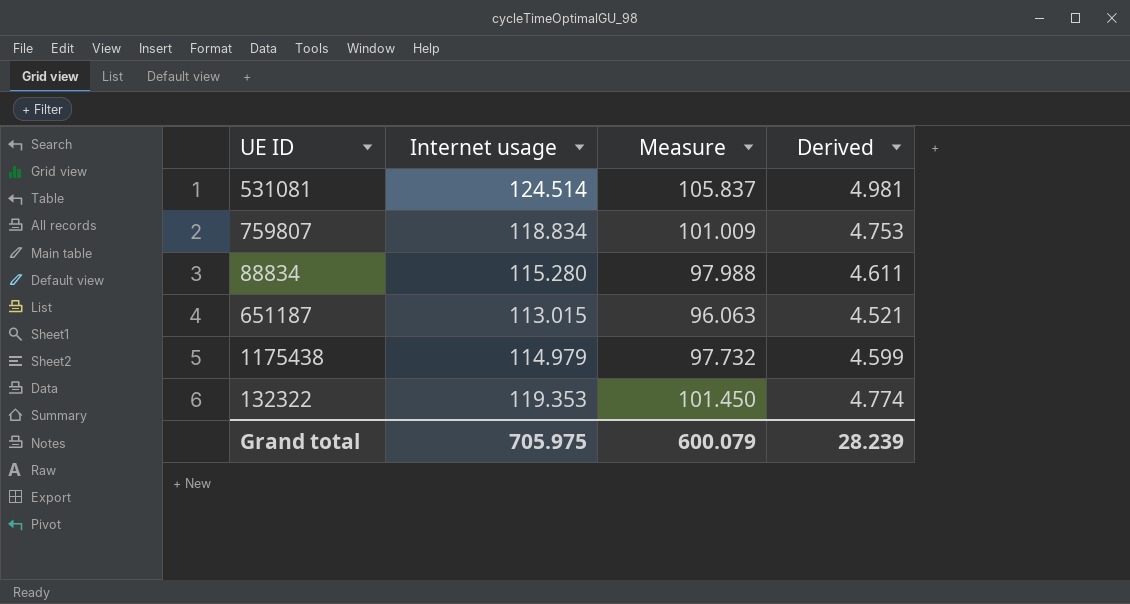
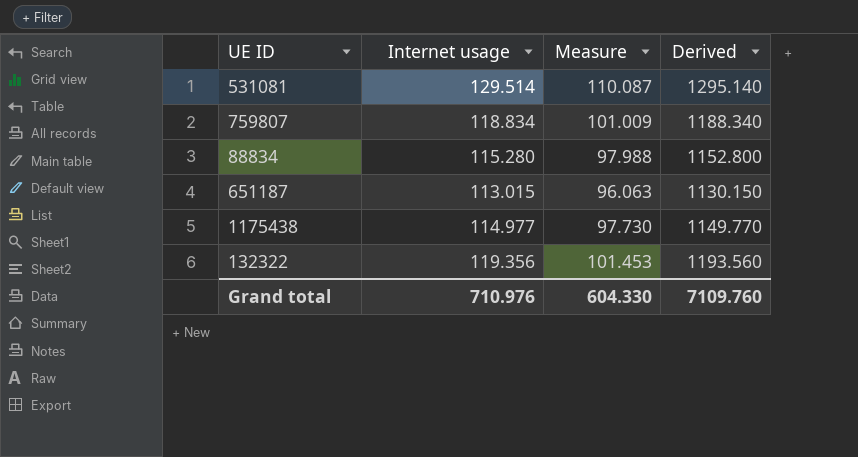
column Derived | formula: [Internet usage] * 0.04 -> [Internet usage] * 10
531081 | Internet usage: 124.514 -> 129.514
531081 | Measure: 105.837 -> 110.087
1175438 | Internet usage: 114.979 -> 114.977
1175438 | Measure: 97.732 -> 97.730
132322 | Internet usage: 119.353 -> 119.356
132322 | Measure: 101.450 -> 101.453
Grand total | Internet usage: 705.975 -> 710.976
Grand total | Measure: 600.079 -> 604.330
Grand total | Derived: 28.239 -> 7109.760

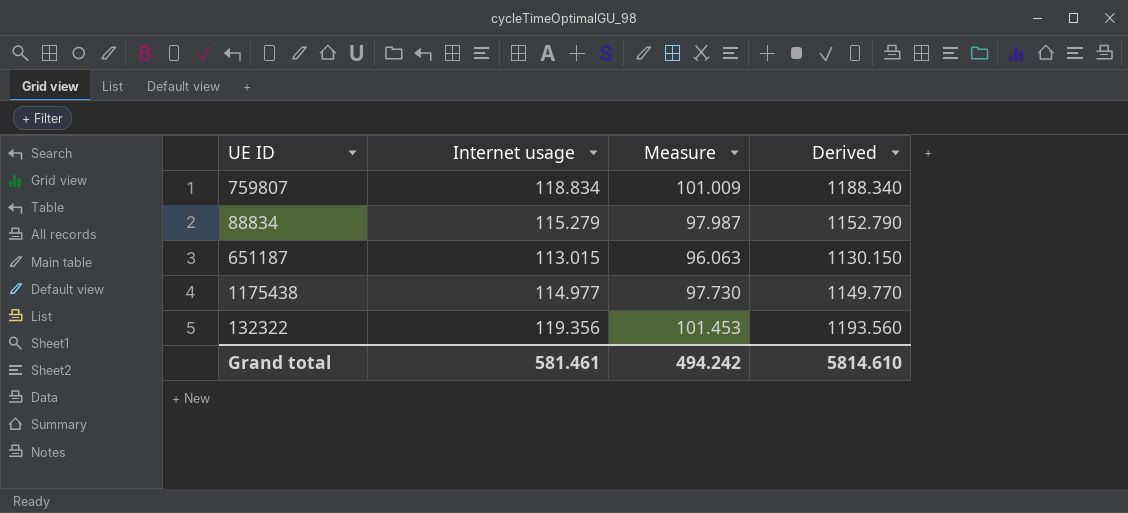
row 531081: 129.514 | 110.087 | 1295.140 -> none
88834 | Internet usage: 115.280 -> 115.279
88834 | Measure: 97.988 -> 97.987
88834 | Derived: 1152.800 -> 1152.790
Grand total | Internet usage: 710.976 -> 581.461
Grand total | Measure: 604.330 -> 494.242
Grand total | Derived: 7109.760 -> 5814.610

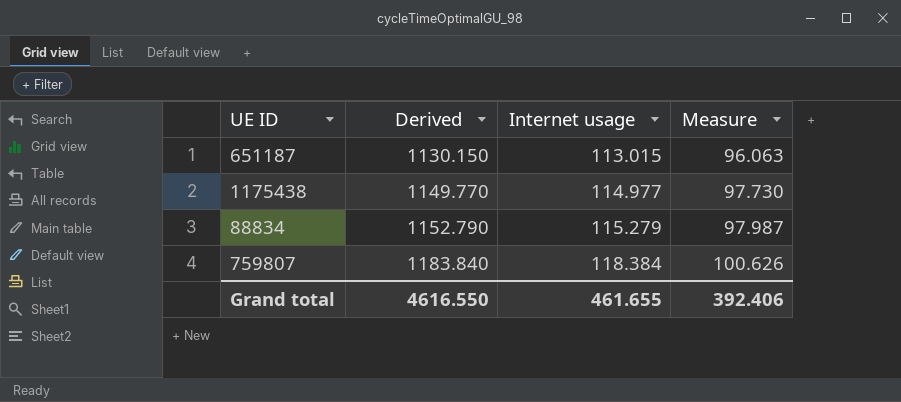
row order: none -> Derived ascending
column Derived | position: 4 -> 2
row 132322: 119.356 | 101.453 | 1193.560 -> none
759807 | Derived: 1188.340 -> 1183.840
759807 | Internet usage: 118.834 -> 118.384
759807 | Measure: 101.009 -> 100.626
Grand total | Derived: 5814.610 -> 4616.550
Grand total | Internet usage: 581.461 -> 461.655
Grand total | Measure: 494.242 -> 392.406

